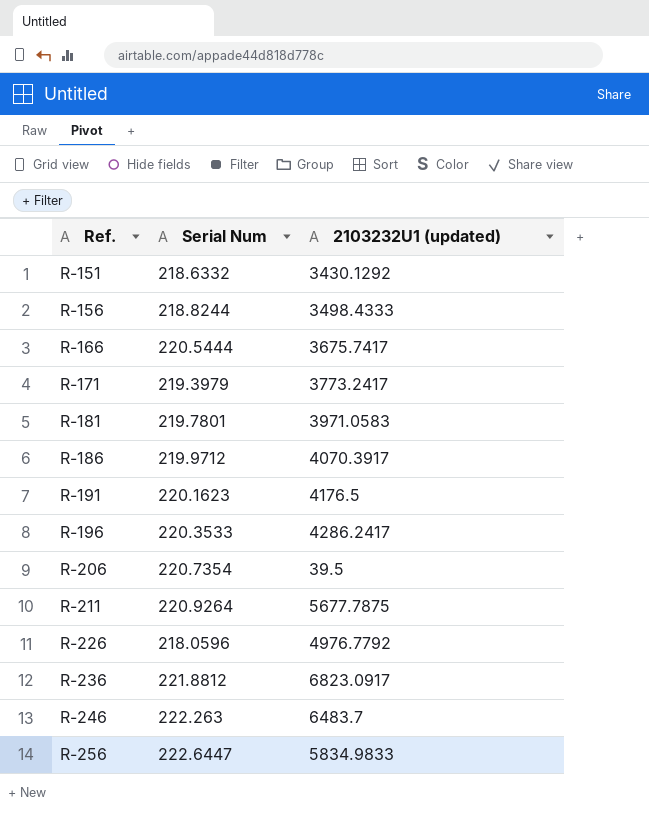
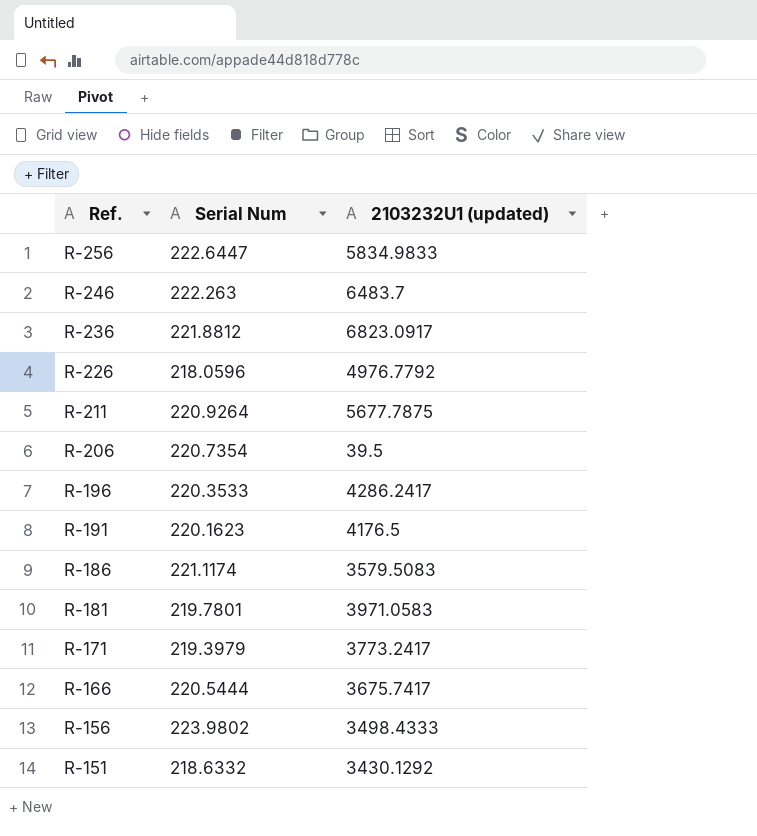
row order: Ref. ascending -> Ref. descending
R-186 | Serial Num: 219.9712 -> 221.1174
R-186 | 2103232U1 (updated): 4070.3917 -> 3579.5083
R-156 | Serial Num: 218.8244 -> 223.9802

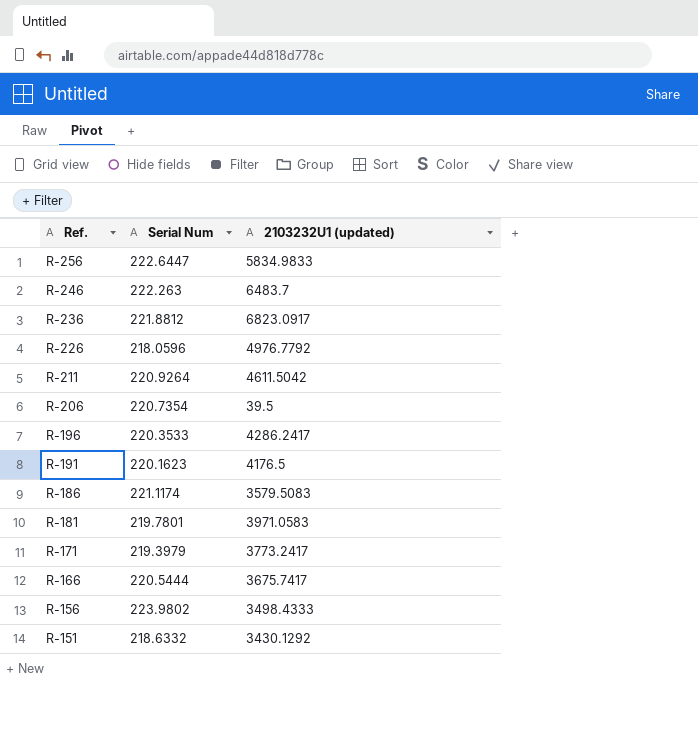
R-211 | 2103232U1 (updated): 5677.7875 -> 4611.5042

